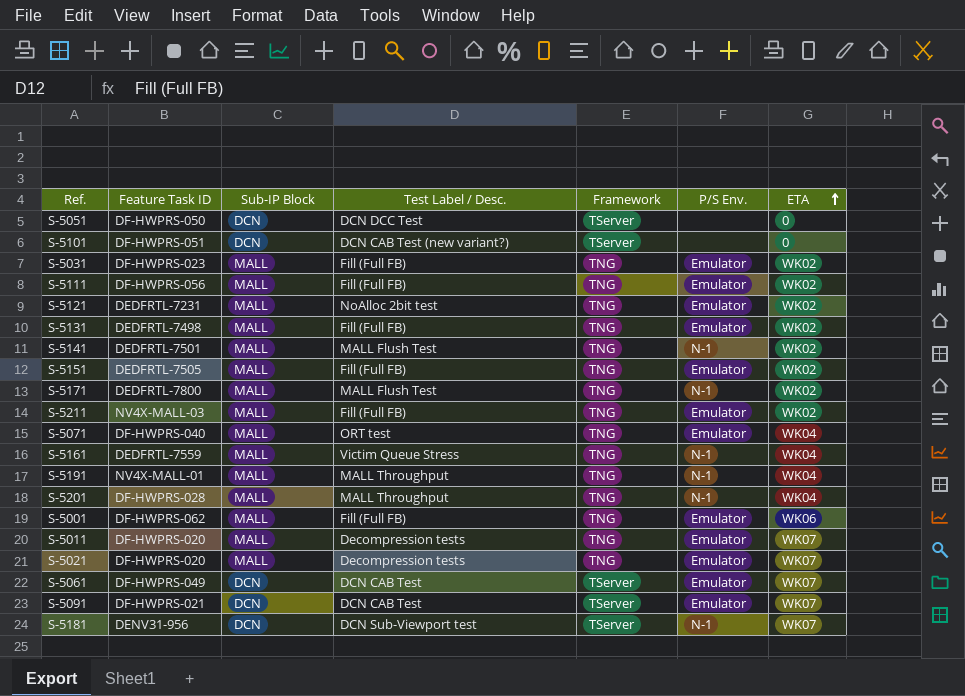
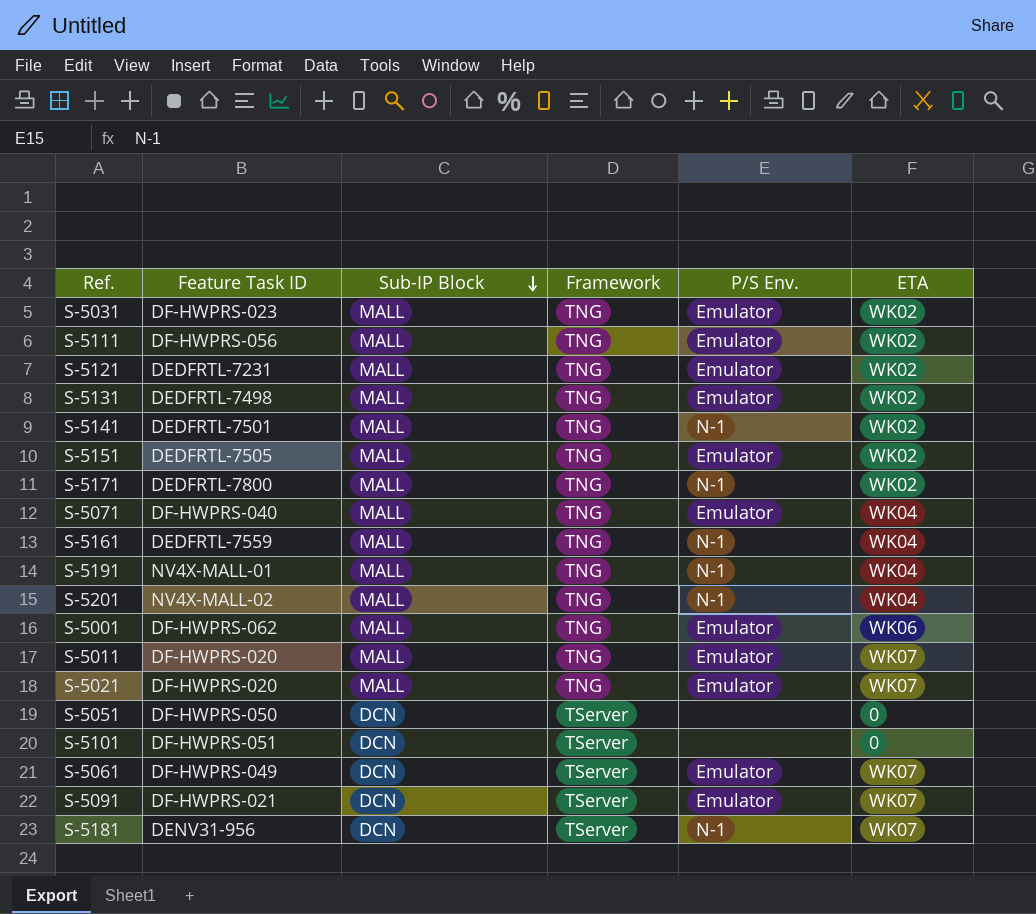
row order: ETA ascending -> Sub-IP Block descending
column Test Label / Desc. | position: 4 -> none
row S-5211: NV4X-MALL-03 | MALL | Fill (Full FB) | TNG | Emulator | WK02 -> none
S-5201 | Feature Task ID: DF-HWPRS-028 -> NV4X-MALL-02

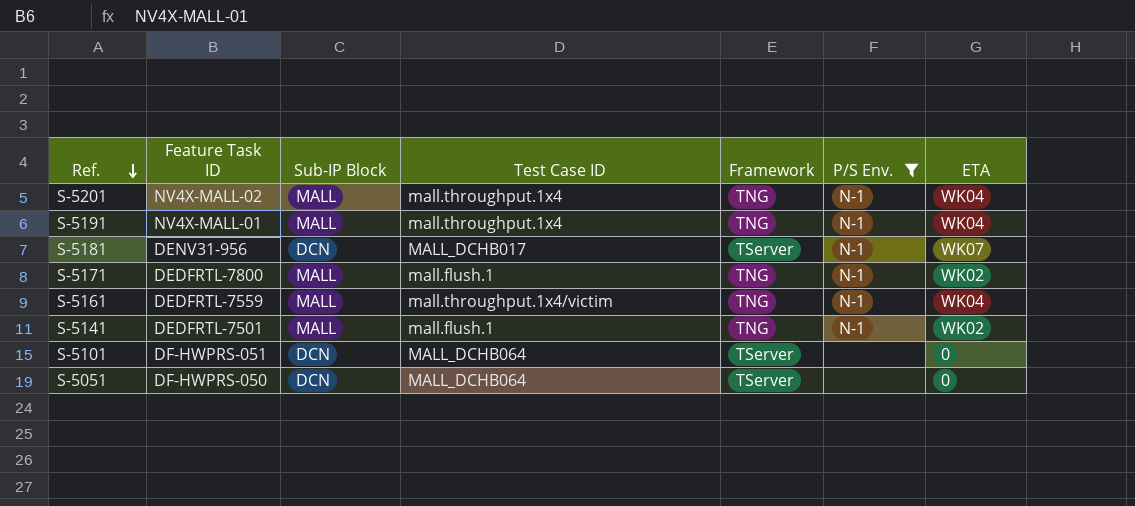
filter: none -> P/S Env. != Emulator
row order: Sub-IP Block descending -> Ref. descending
column Test Case ID | position: none -> 4

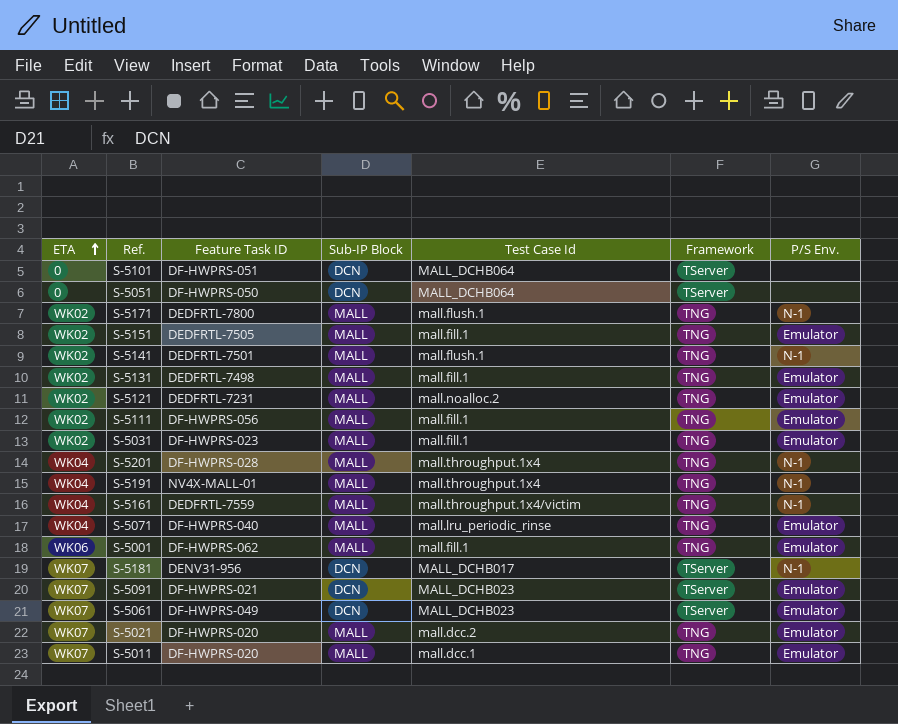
filter: P/S Env. != Emulator -> none
row order: Ref. descending -> ETA ascending
column ETA | position: 7 -> 1
column name: Test Case ID -> Test Case Id
S-5201 | Feature Task ID: NV4X-MALL-02 -> DF-HWPRS-028

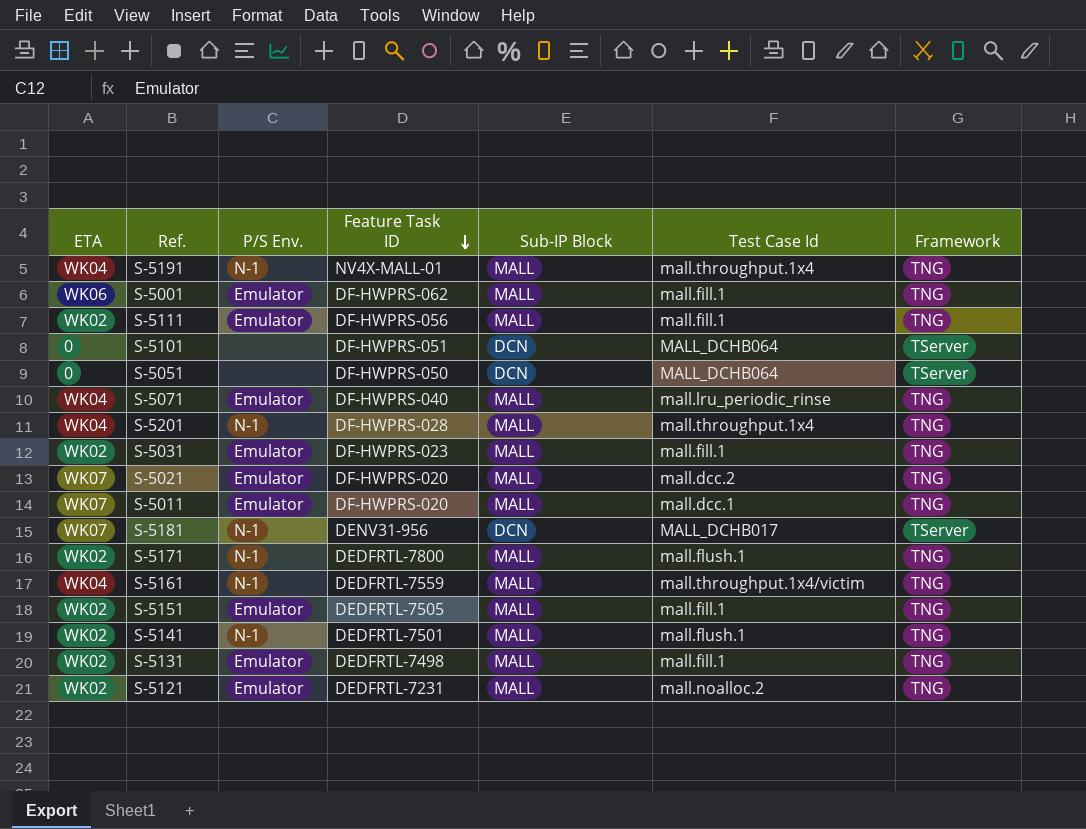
row order: ETA ascending -> Feature Task ID descending
column P/S Env. | position: 7 -> 3
row S-5091: WK07 | DF-HWPRS-021 | DCN | MALL_DCHB023 | TServer | Emulator -> none
row S-5061: WK07 | DF-HWPRS-049 | DCN | MALL_DCHB023 | TServer | Emulator -> none

